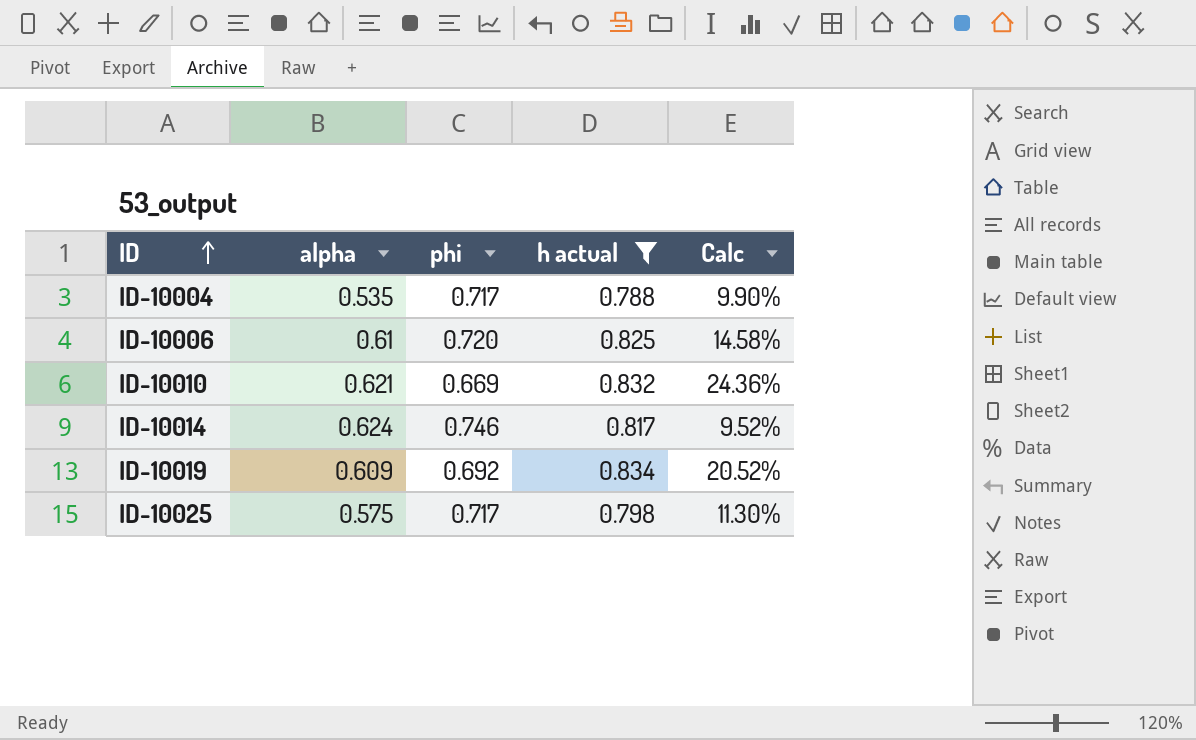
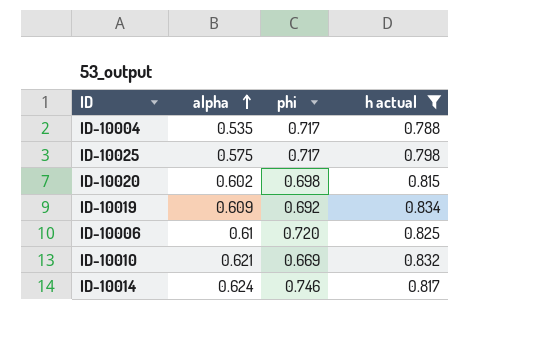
row order: ID ascending -> alpha ascending
column Calc | formula: ([h actual] - [phi]) / [phi] -> none
row ID-10020: none -> 0.602 | 0.698 | 0.815

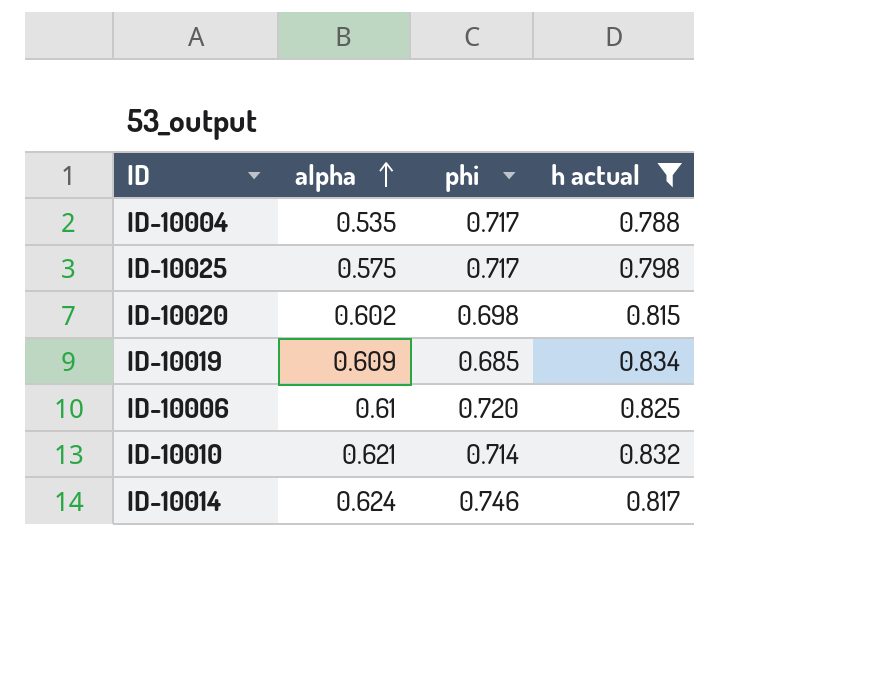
ID-10019 | phi: 0.692 -> 0.685
ID-10010 | phi: 0.669 -> 0.714

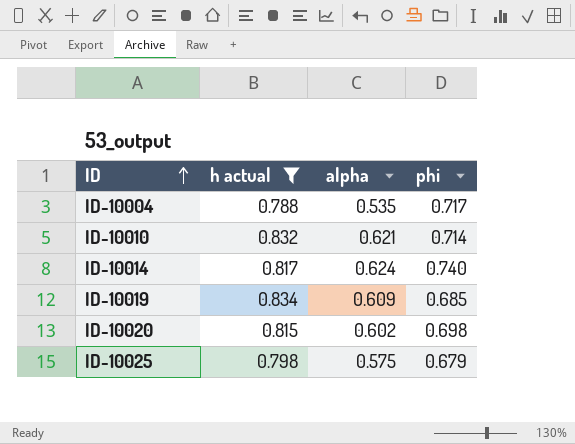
row order: alpha ascending -> ID ascending
column h actual | position: 4 -> 2
row ID-10006: 0.61 | 0.720 | 0.825 -> none
ID-10014 | phi: 0.746 -> 0.740
ID-10025 | phi: 0.717 -> 0.679

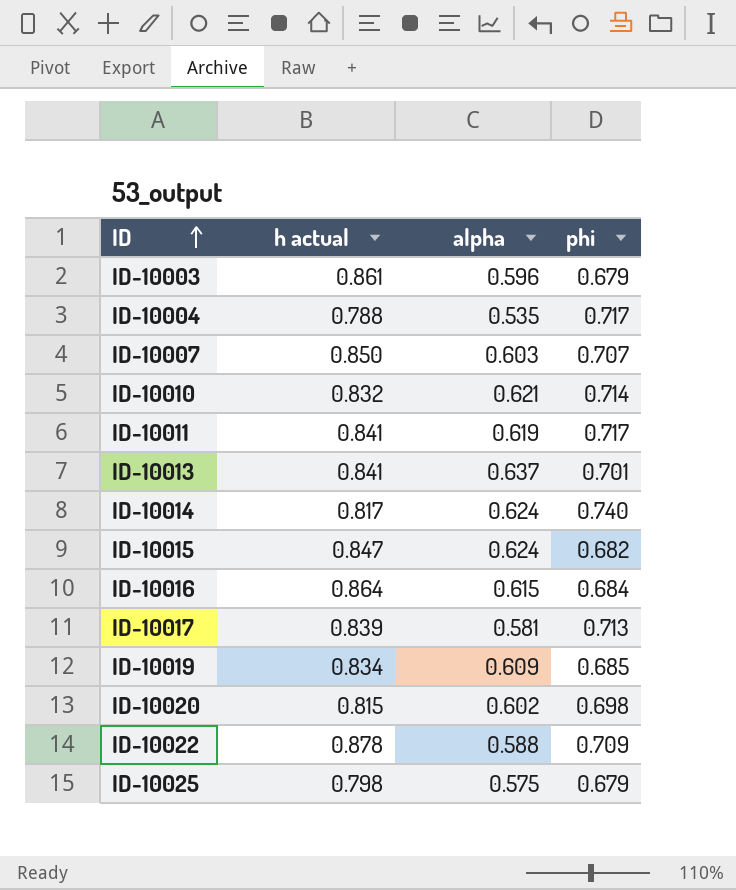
filter: h actual <= 0.834 -> none

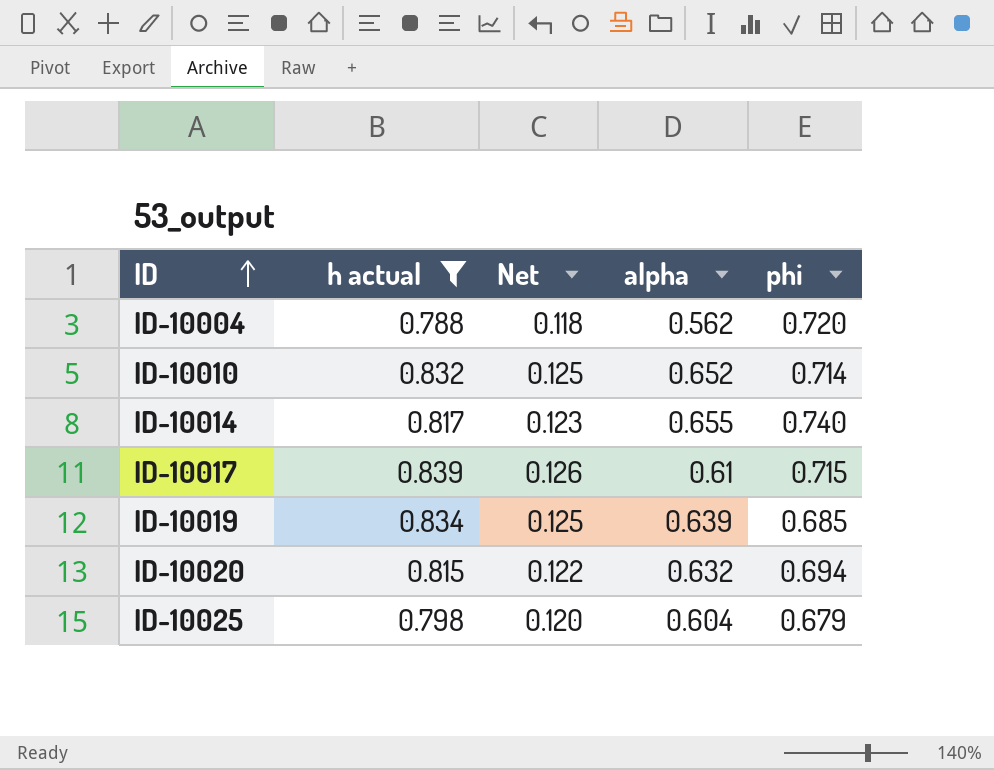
filter: none -> h actual <= 0.839
column Net | formula: none -> [h actual] * 0.15
ID-10004 | alpha: 0.535 -> 0.562
ID-10004 | phi: 0.717 -> 0.720
ID-10010 | alpha: 0.621 -> 0.652
ID-10014 | alpha: 0.624 -> 0.655
ID-10017 | alpha: 0.581 -> 0.61
ID-10017 | phi: 0.713 -> 0.715
ID-10019 | alpha: 0.609 -> 0.639
ID-10020 | alpha: 0.602 -> 0.632
ID-10020 | phi: 0.698 -> 0.694
ID-10025 | alpha: 0.575 -> 0.604

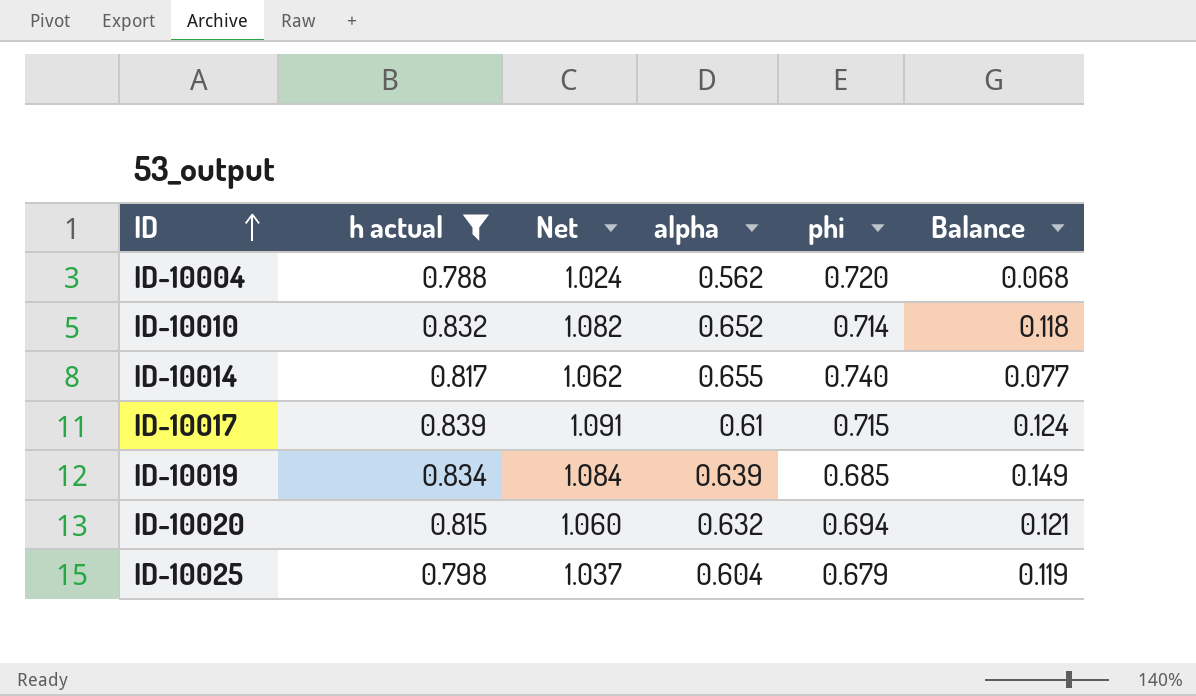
column Net | formula: [h actual] * 0.15 -> [h actual] * 1.3
column Balance | formula: none -> [h actual] - [phi]

